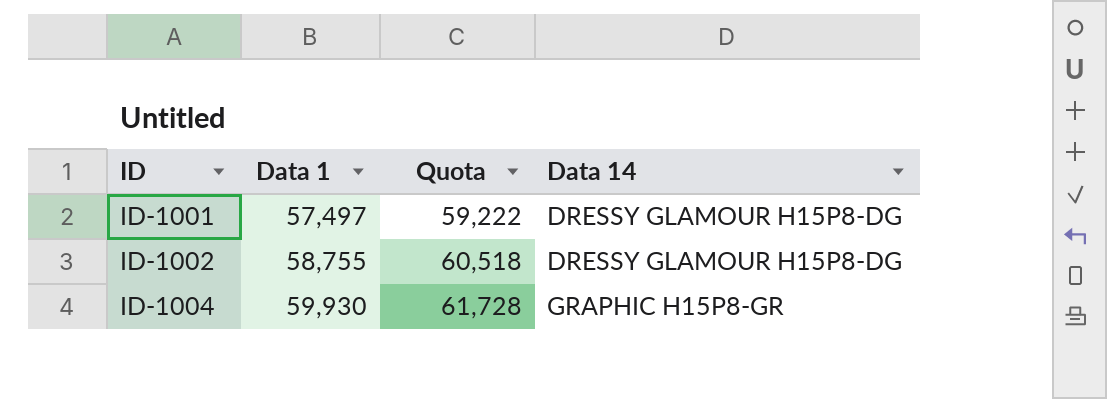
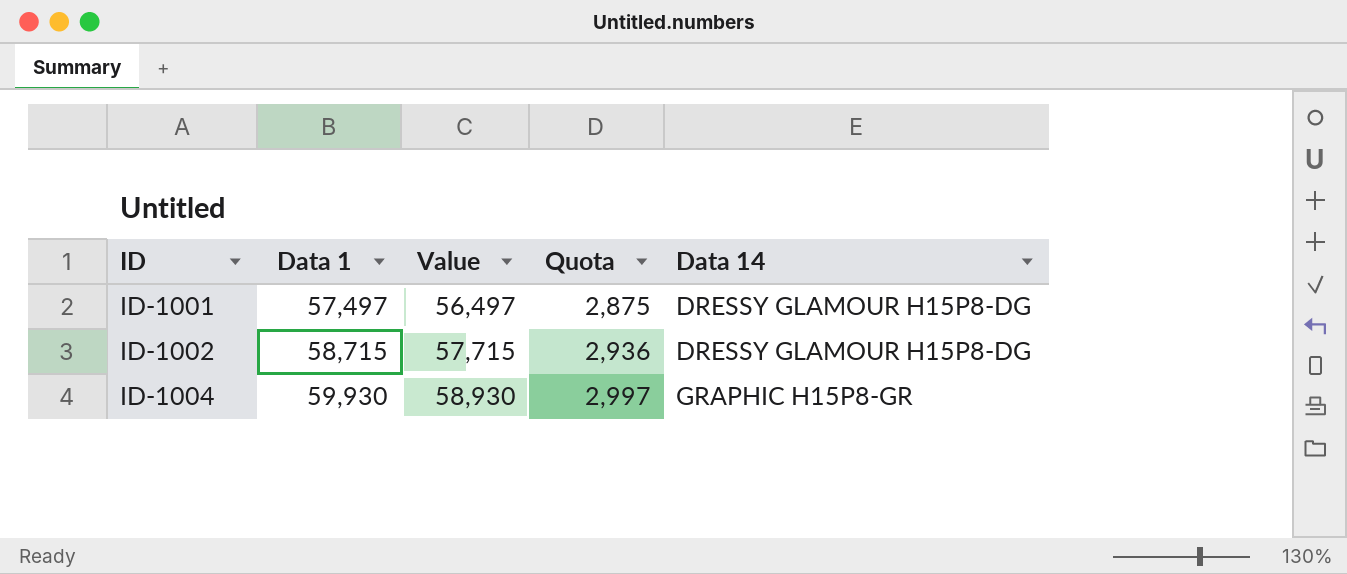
column Value | formula: none -> [Data 1] - 1000
column Quota | formula: [Data 1] * 1.03 -> [Data 1] * 0.05
ID-1002 | Data 1: 58,755 -> 58,715

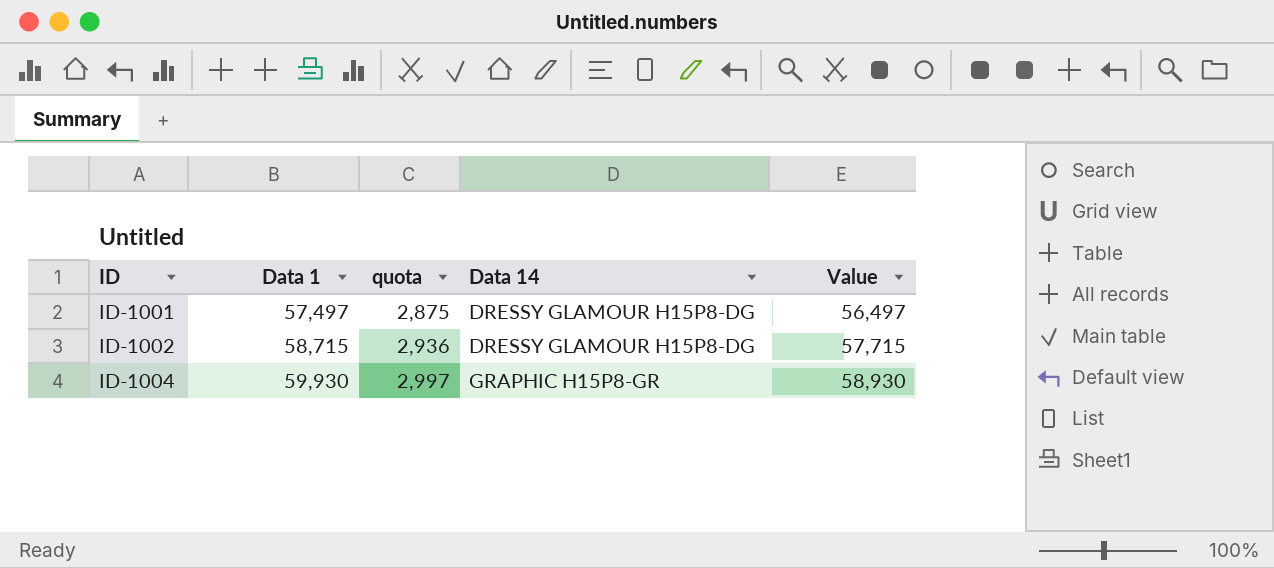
column name: Quota -> quota
column Value | position: 3 -> 5

